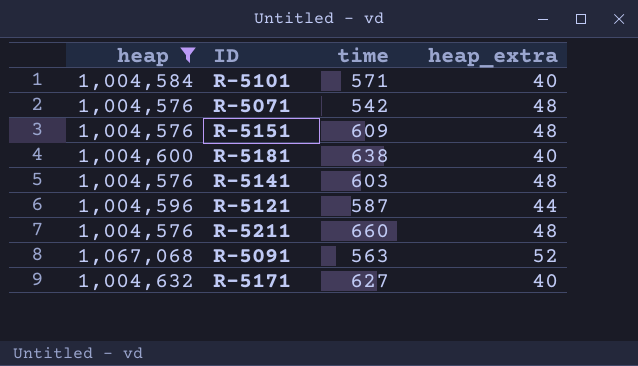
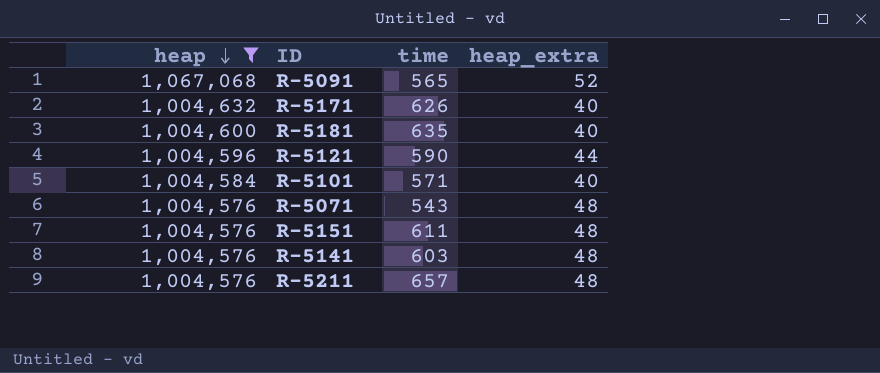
row order: none -> heap descending
R-5091 | time: 563 -> 565
R-5171 | time: 627 -> 626
R-5181 | time: 638 -> 635
R-5121 | time: 587 -> 590
R-5071 | time: 542 -> 543
R-5151 | time: 609 -> 611
R-5211 | time: 660 -> 657

